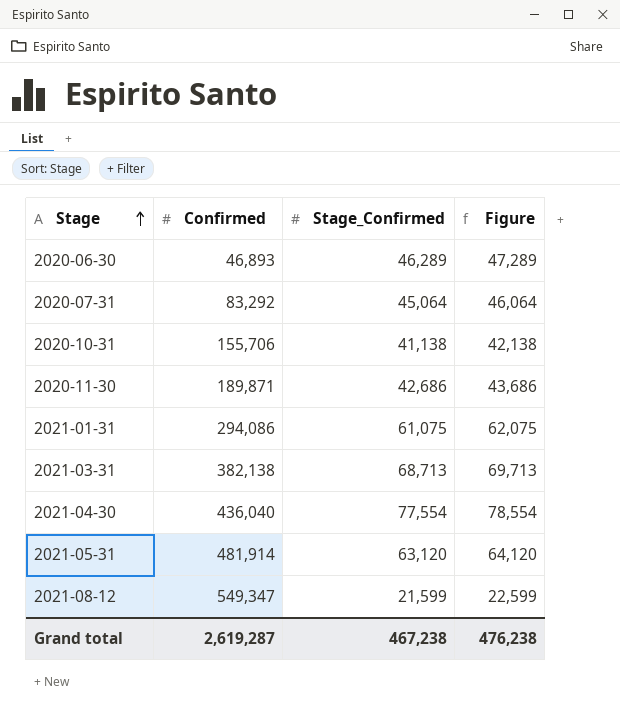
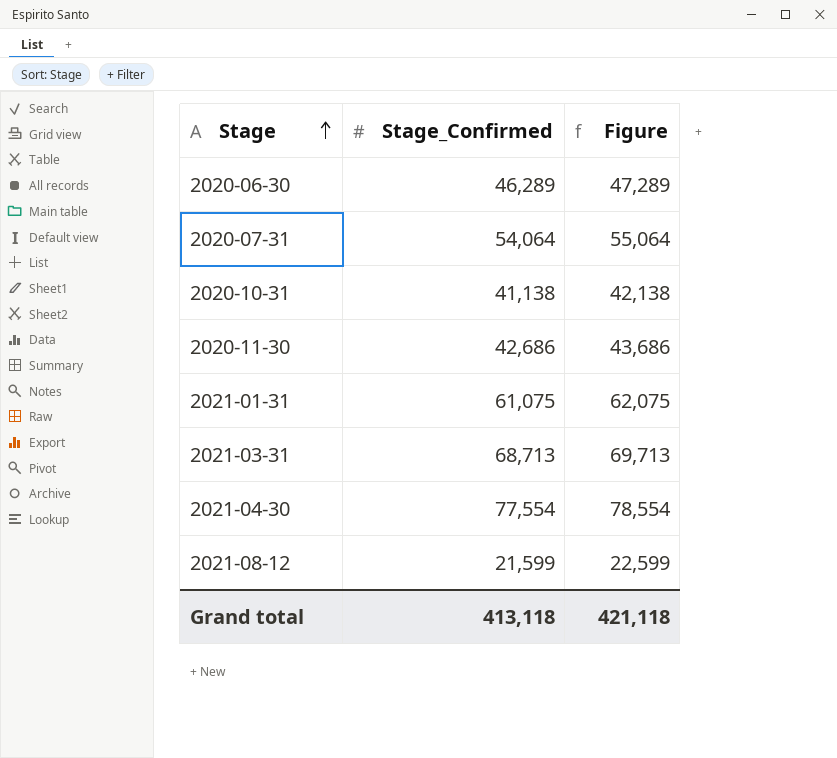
column Confirmed | position: 2 -> none
row 2021-05-31: 481,914 | 63,120 | 64,120 -> none
2020-07-31 | Stage_Confirmed: 45,064 -> 54,064
2020-07-31 | Figure: 46,064 -> 55,064
Grand total | Stage_Confirmed: 467,238 -> 413,118
Grand total | Figure: 476,238 -> 421,118

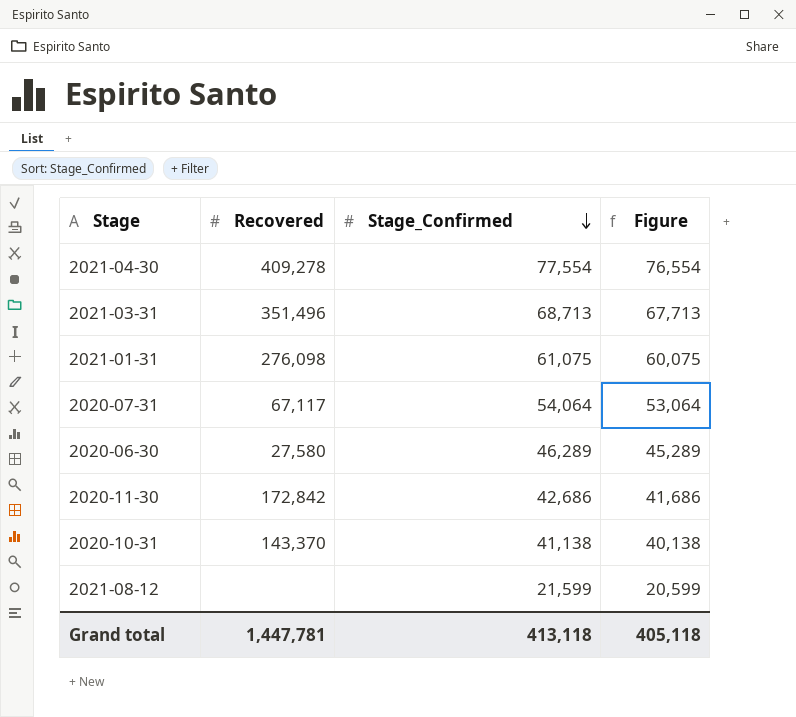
row order: Stage ascending -> Stage_Confirmed descending
column Recovered | position: none -> 2
column Figure | formula: [Stage_Confirmed] + 1000 -> [Stage_Confirmed] - 1000
Grand total | Figure: 421,118 -> 405,118

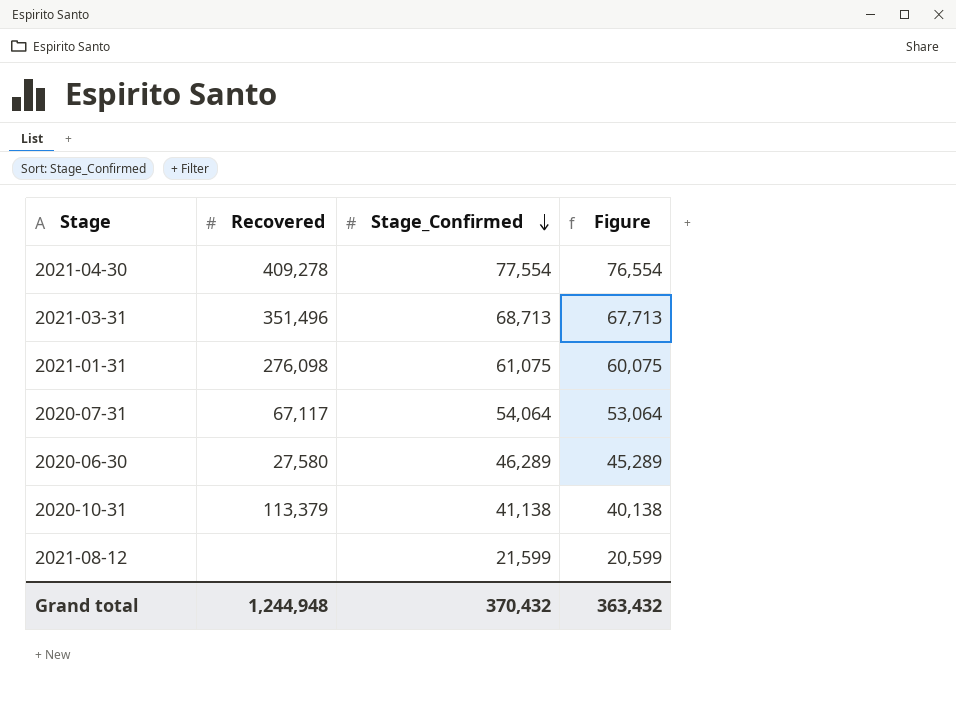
row 2020-11-30: 172,842 | 42,686 | 41,686 -> none
2020-10-31 | Recovered: 143,370 -> 113,379
Grand total | Recovered: 1,447,781 -> 1,244,948
Grand total | Stage_Confirmed: 413,118 -> 370,432
Grand total | Figure: 405,118 -> 363,432

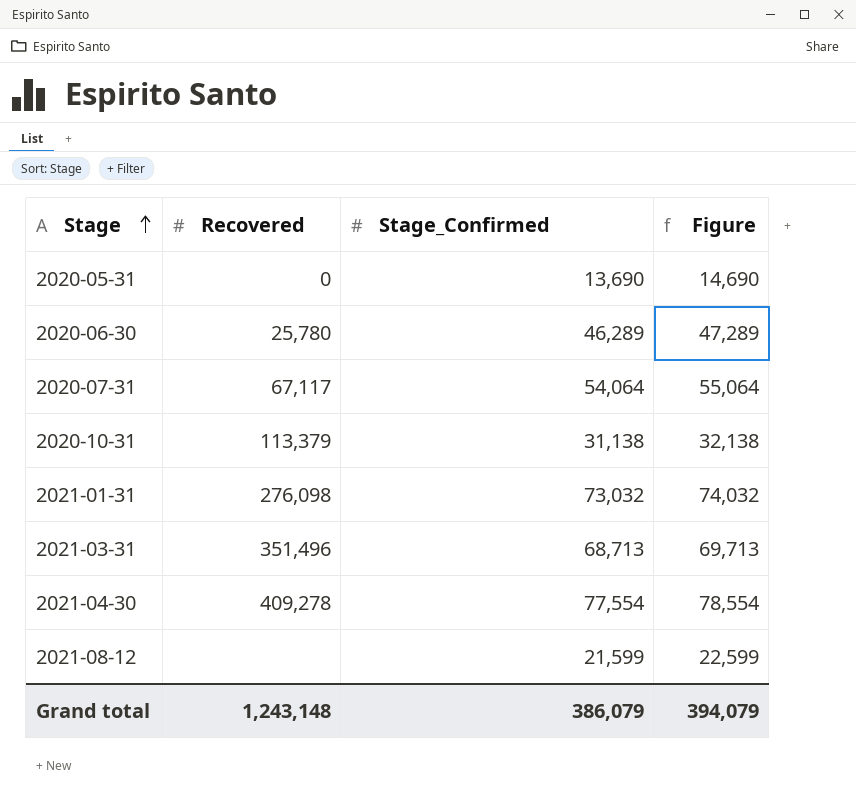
row order: Stage_Confirmed descending -> Stage ascending
column Figure | formula: [Stage_Confirmed] - 1000 -> [Stage_Confirmed] + 1000
row 2020-05-31: none -> 0 | 13,690 | 14,690
2020-06-30 | Recovered: 27,580 -> 25,780
2020-10-31 | Stage_Confirmed: 41,138 -> 31,138
2021-01-31 | Stage_Confirmed: 61,075 -> 73,032
Grand total | Recovered: 1,244,948 -> 1,243,148
Grand total | Stage_Confirmed: 370,432 -> 386,079
Grand total | Figure: 363,432 -> 394,079

